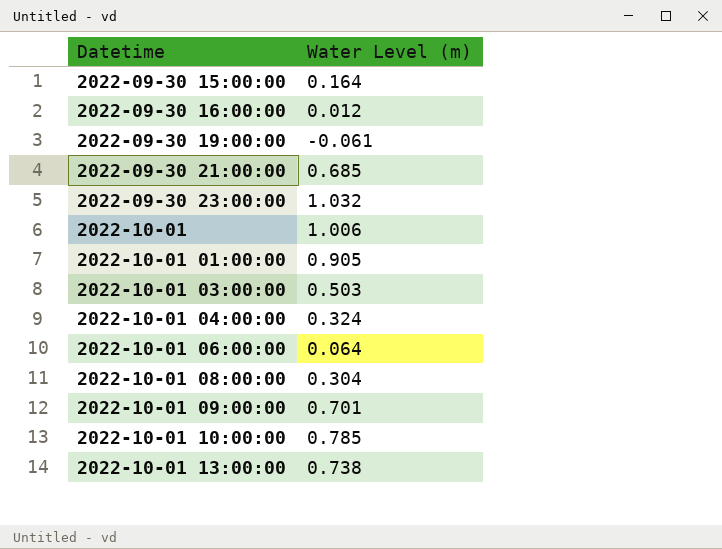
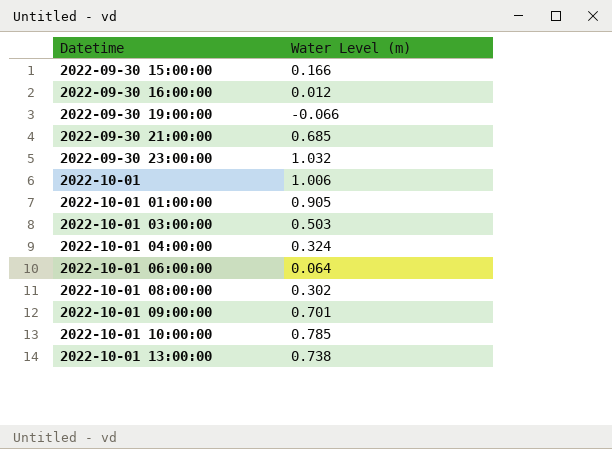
2022-09-30 15:00:00 | Water Level (m): 0.164 -> 0.166
2022-09-30 19:00:00 | Water Level (m): -0.061 -> -0.066
2022-10-01 08:00:00 | Water Level (m): 0.304 -> 0.302

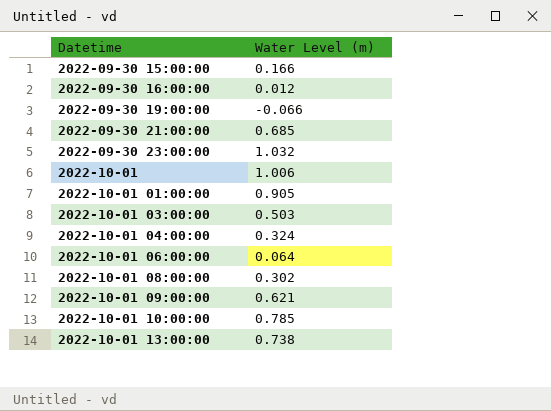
2022-10-01 09:00:00 | Water Level (m): 0.701 -> 0.621

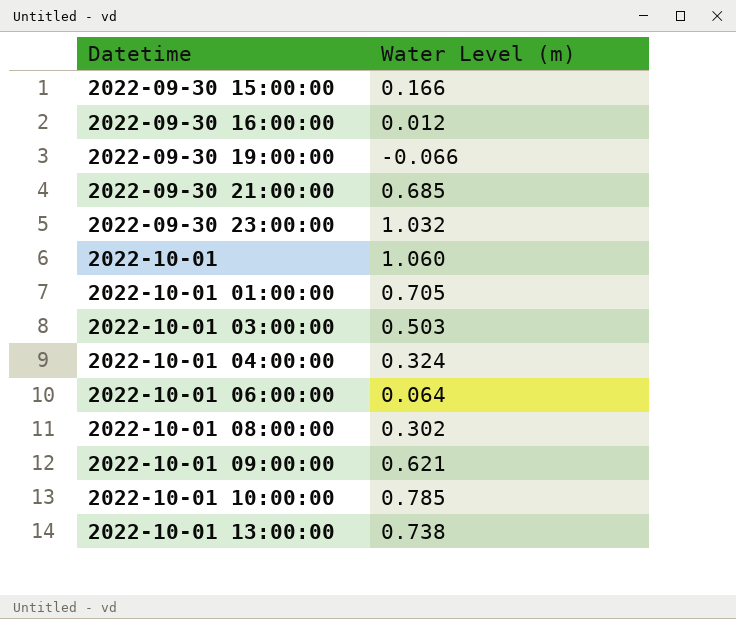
2022-10-01 | Water Level (m): 1.006 -> 1.060
2022-10-01 01:00:00 | Water Level (m): 0.905 -> 0.705

